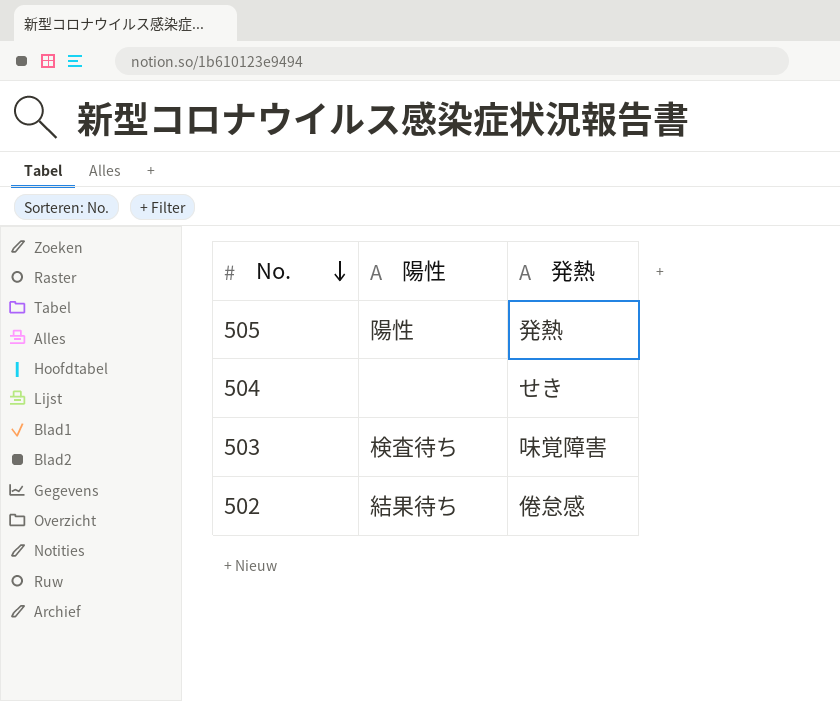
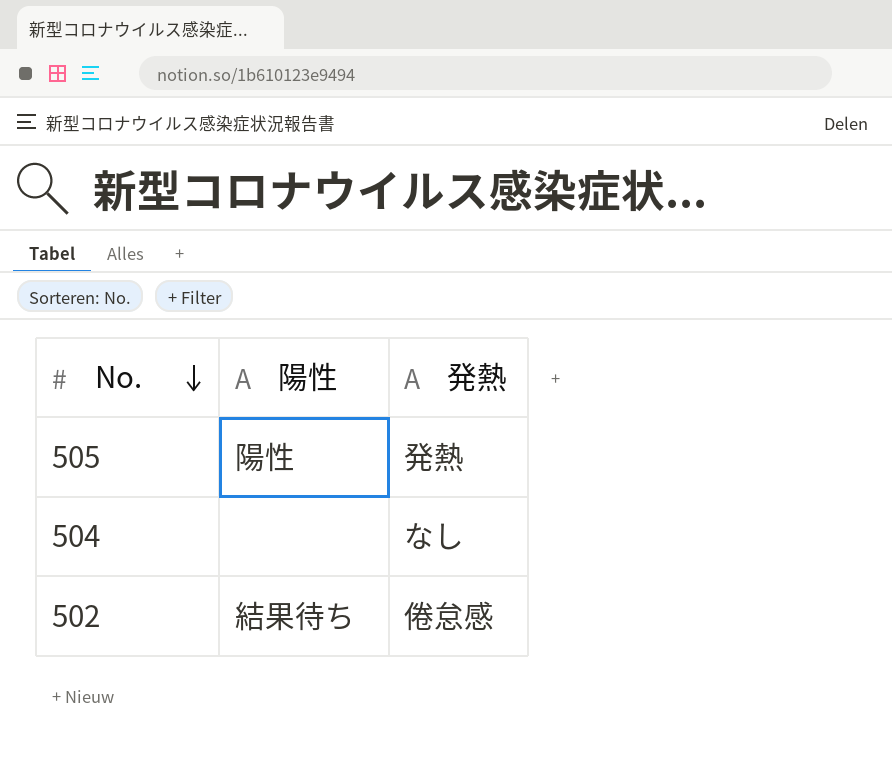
row 503: 検査待ち | 味覚障害 -> none
504 | 発熱: せき -> なし

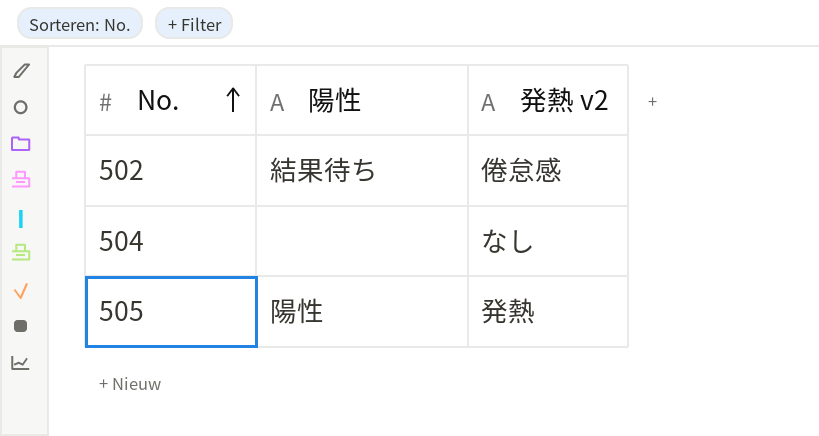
row order: No. descending -> No. ascending
column name: 発熱 -> 発熱 v2

